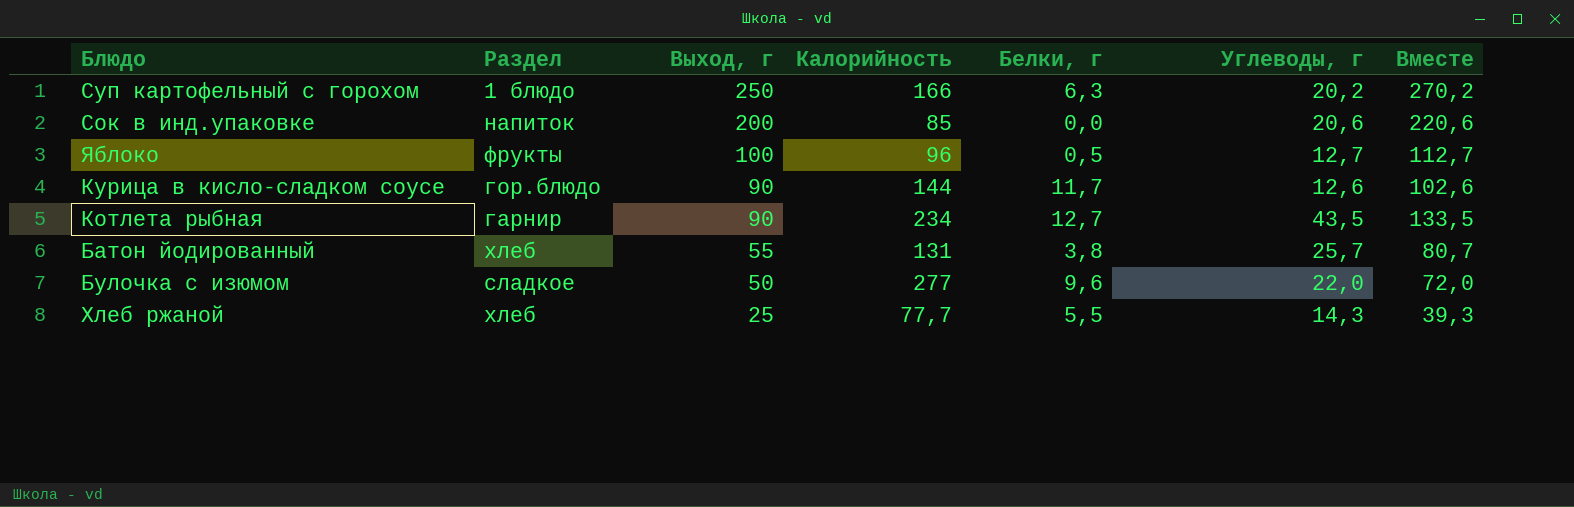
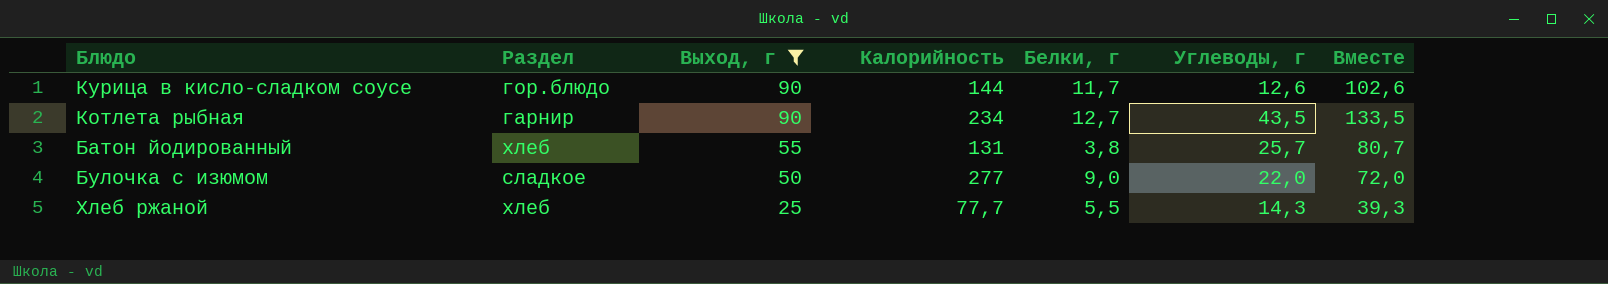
filter: none -> Выход, г <= 90
Булочка с изюмом | Белки, г: 9,6 -> 9,0

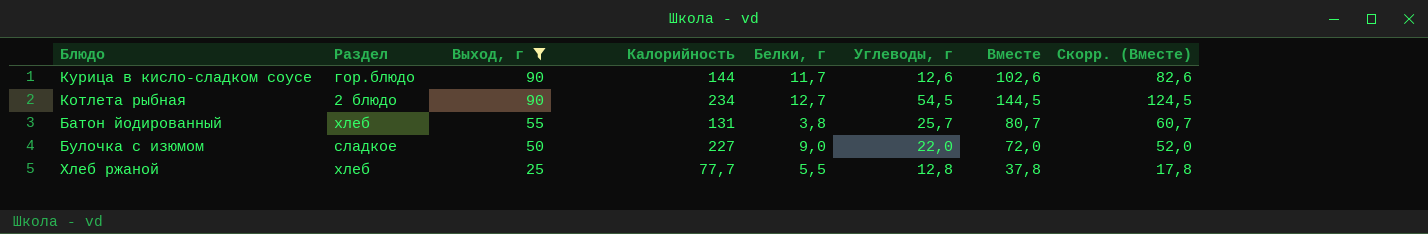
column Скорр. (Вместе) | formula: none -> [Вместе] - 20
Котлета рыбная | Раздел: гарнир -> 2 блюдо
Котлета рыбная | Углеводы, г: 43,5 -> 54,5
Котлета рыбная | Вместе: 133,5 -> 144,5
Булочка с изюмом | Калорийность: 277 -> 227
Хлеб ржаной | Углеводы, г: 14,3 -> 12,8
Хлеб ржаной | Вместе: 39,3 -> 37,8

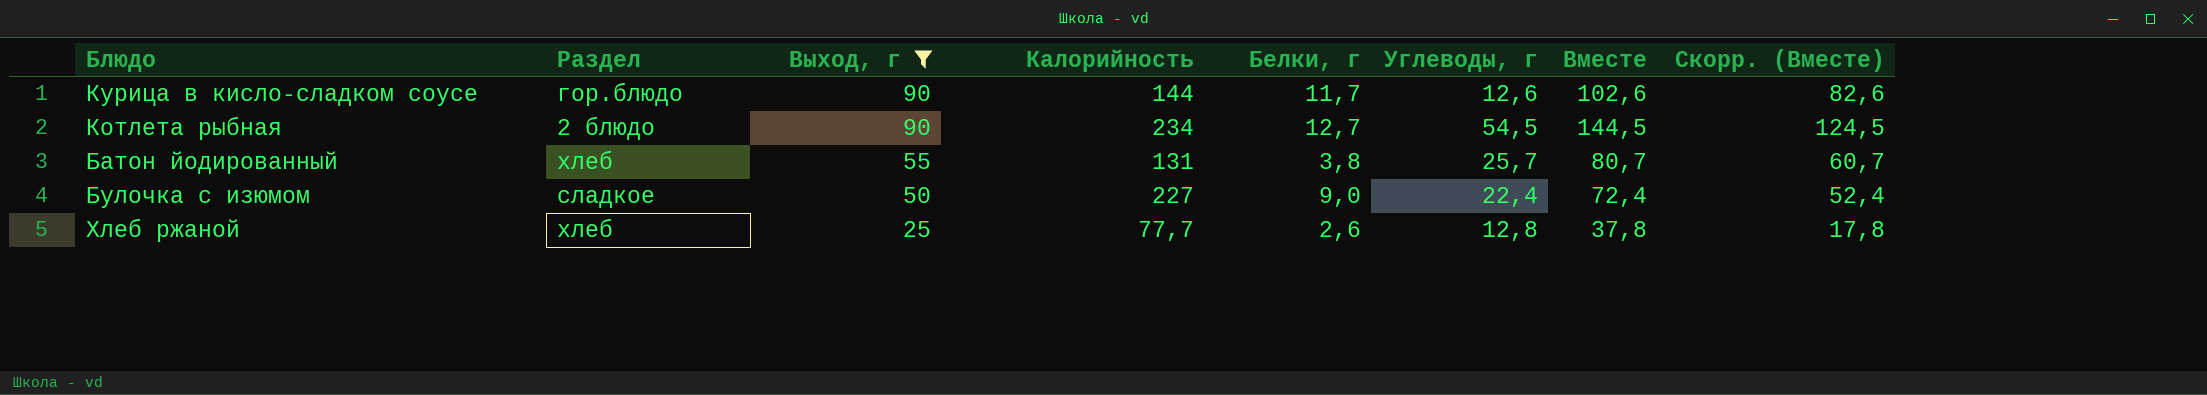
Булочка с изюмом | Углеводы, г: 22,0 -> 22,4
Булочка с изюмом | Вместе: 72,0 -> 72,4
Булочка с изюмом | Скорр. (Вместе): 52,0 -> 52,4
Хлеб ржаной | Белки, г: 5,5 -> 2,6

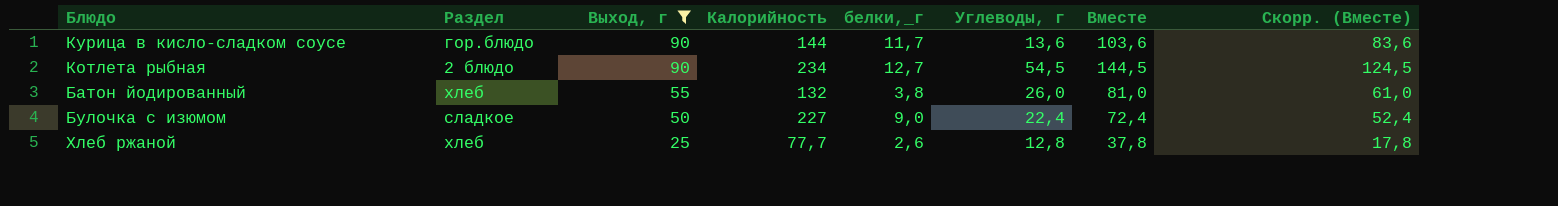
column name: Белки, г -> белки,_г
Курица в кисло-сладком соусе | Углеводы, г: 12,6 -> 13,6
Курица в кисло-сладком соусе | Вместе: 102,6 -> 103,6
Курица в кисло-сладком соусе | Скорр. (Вместе): 82,6 -> 83,6
Батон йодированный | Калорийность: 131 -> 132
Батон йодированный | Углеводы, г: 25,7 -> 26,0
Батон йодированный | Вместе: 80,7 -> 81,0
Батон йодированный | Скорр. (Вместе): 60,7 -> 61,0

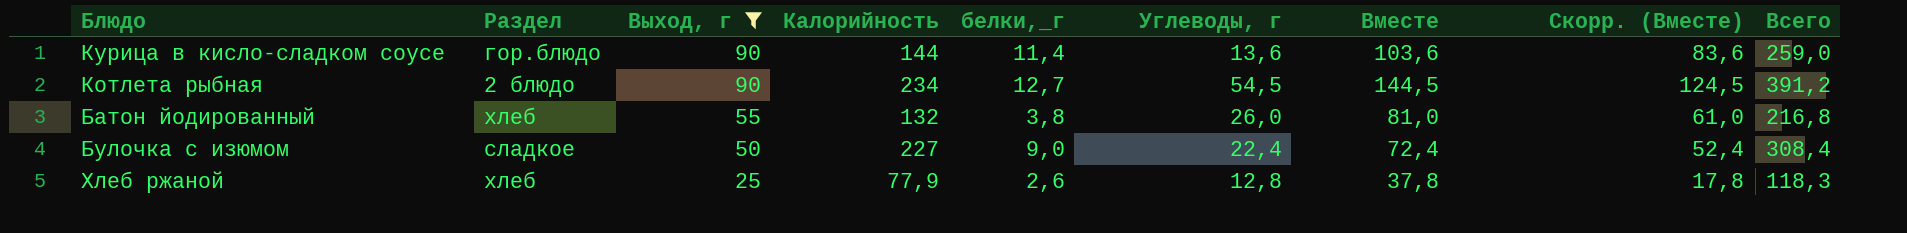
column Всего | formula: none -> [Выход, г] + [Калорийность] + [белки,_г] + [Углеводы, г]
Курица в кисло-сладком соусе | белки,_г: 11,7 -> 11,4
Хлеб ржаной | Калорийность: 77,7 -> 77,9

